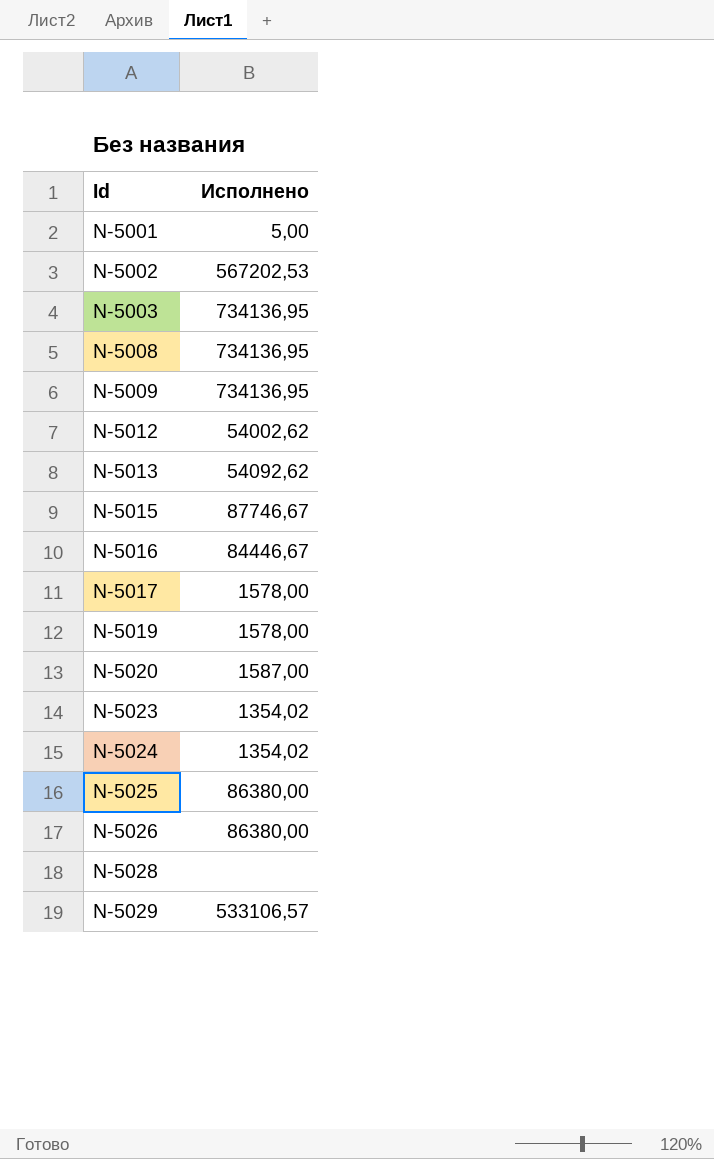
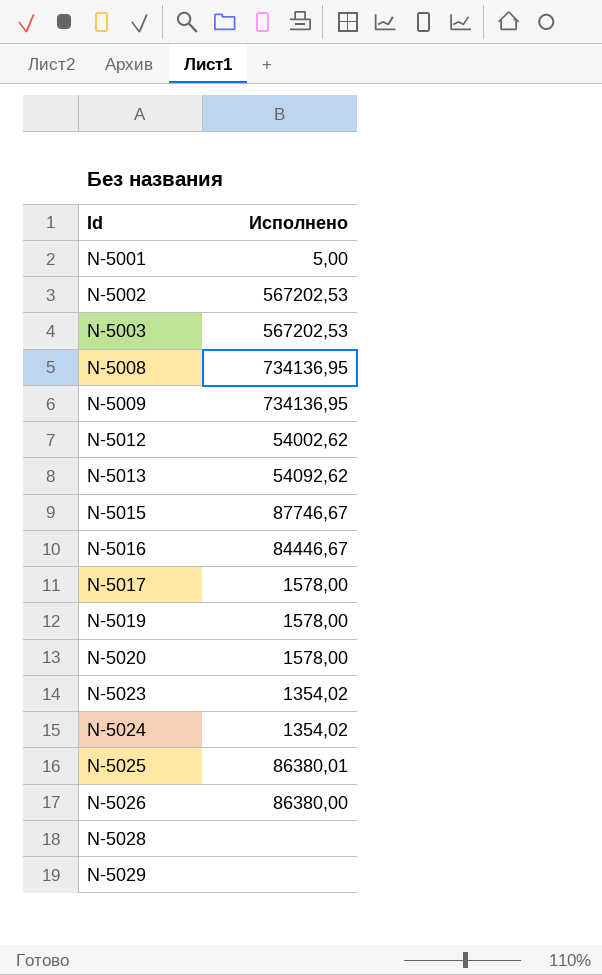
N-5003 | Исполнено: 734136,95 -> 567202,53
N-5020 | Исполнено: 1587,00 -> 1578,00
N-5025 | Исполнено: 86380,00 -> 86380,01
N-5029 | Исполнено: 533106,57 -> none

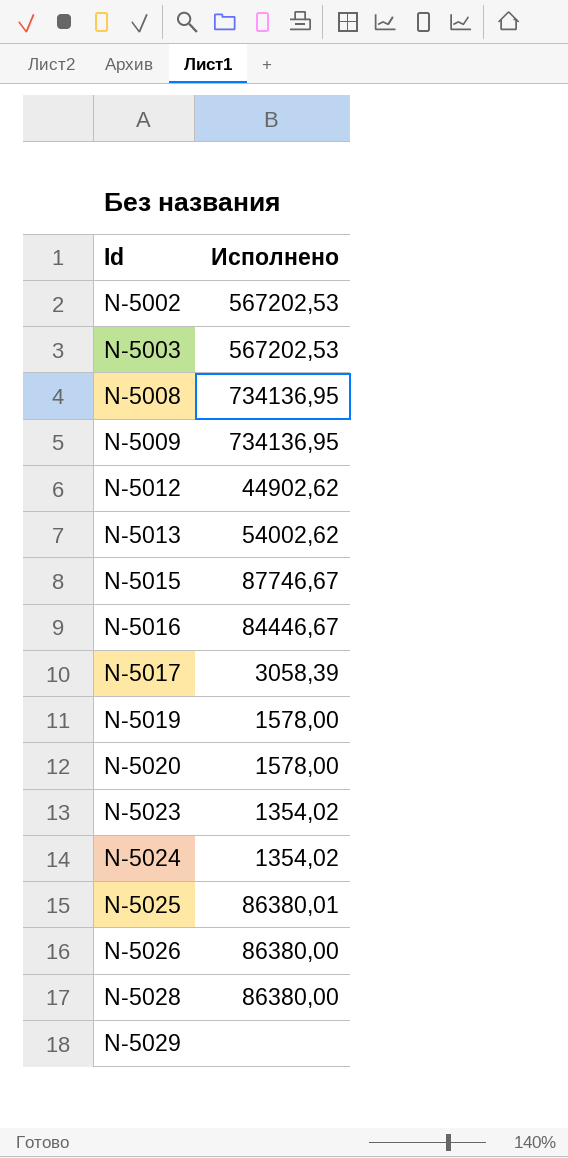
row N-5001: 5,00 -> none
N-5012 | Исполнено: 54002,62 -> 44902,62
N-5013 | Исполнено: 54092,62 -> 54002,62
N-5017 | Исполнено: 1578,00 -> 3058,39
N-5028 | Исполнено: none -> 86380,00

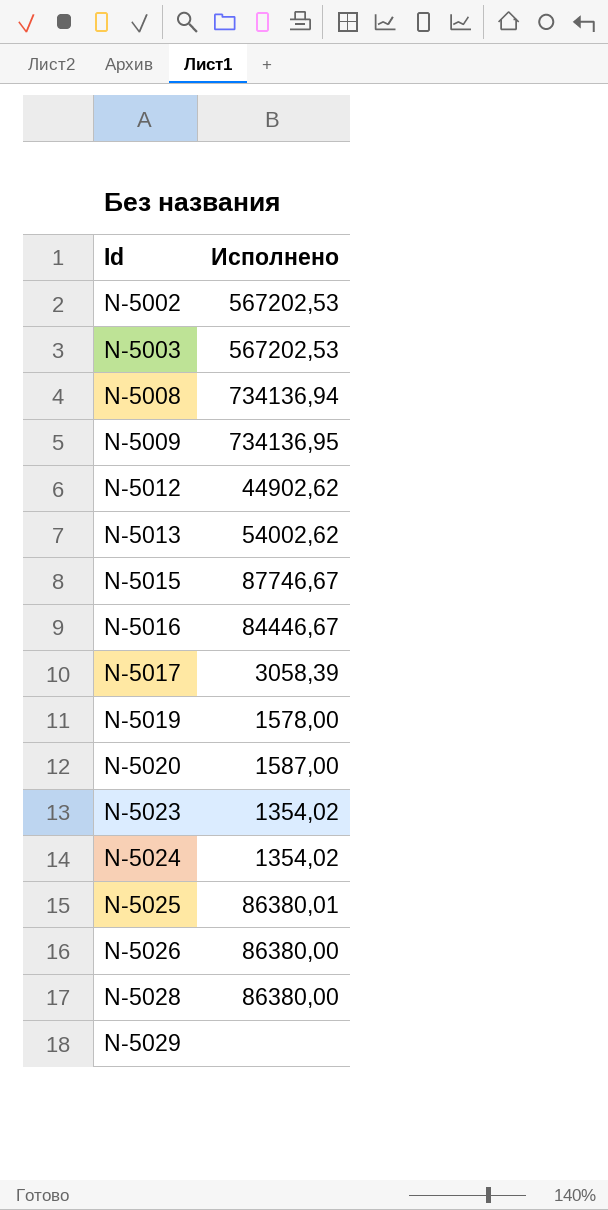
N-5008 | Исполнено: 734136,95 -> 734136,94
N-5020 | Исполнено: 1578,00 -> 1587,00

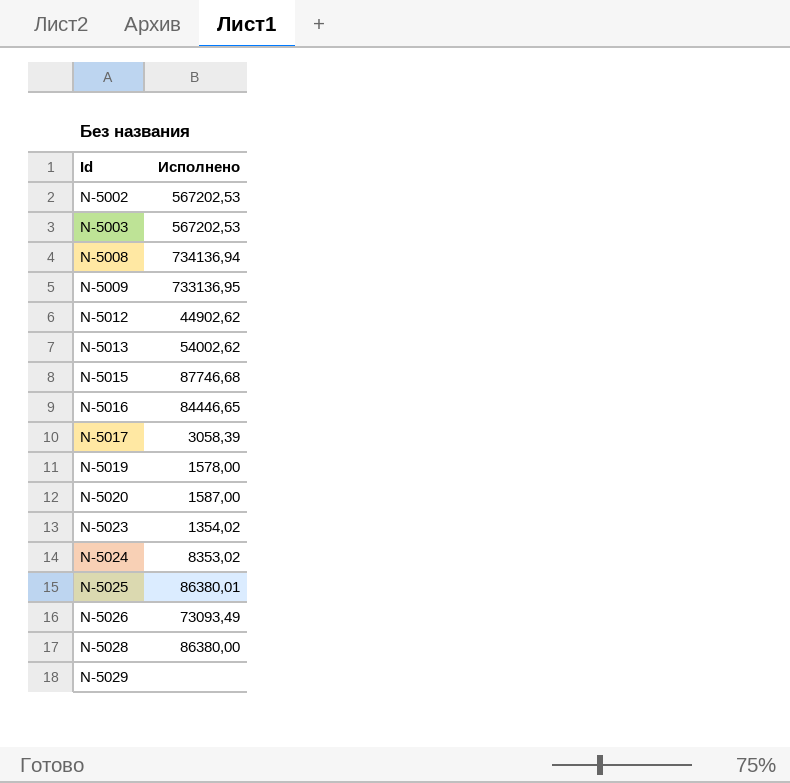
N-5009 | Исполнено: 734136,95 -> 733136,95
N-5015 | Исполнено: 87746,67 -> 87746,68
N-5016 | Исполнено: 84446,67 -> 84446,65
N-5024 | Исполнено: 1354,02 -> 8353,02
N-5026 | Исполнено: 86380,00 -> 73093,49

